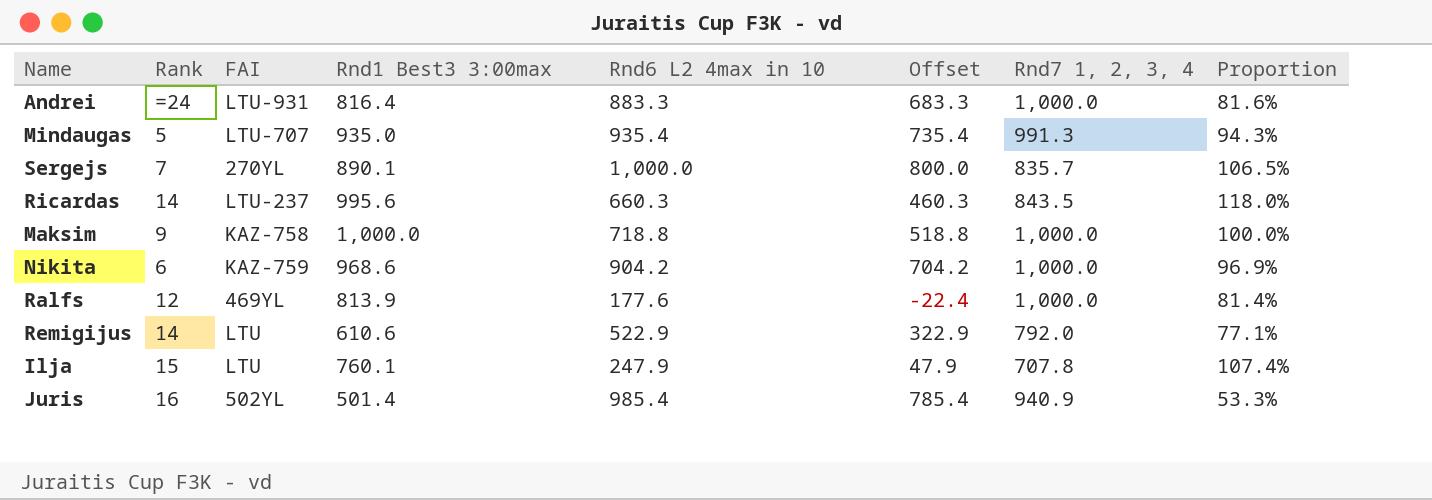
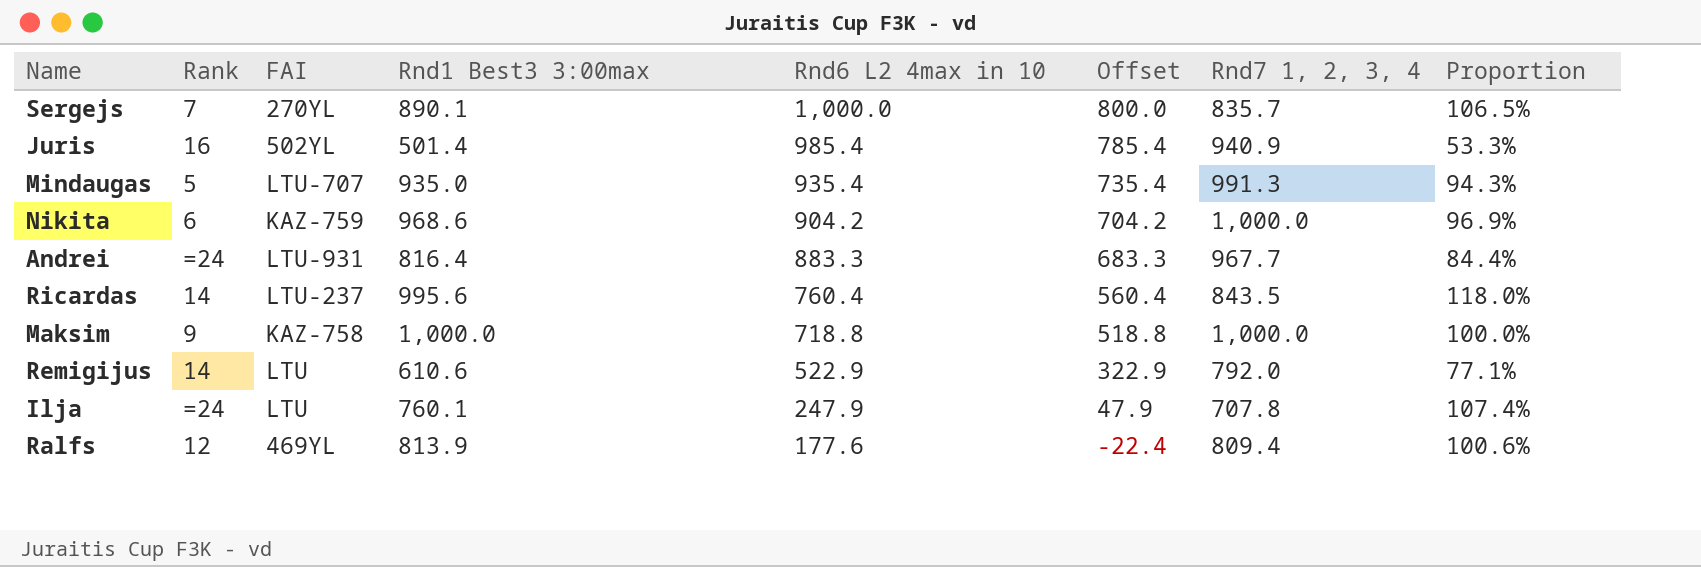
row order: none -> Rnd6 L2 4max in 10 descending
Andrei | Rnd7 1, 2, 3, 4: 1,000.0 -> 967.7
Andrei | Proportion: 81.6% -> 84.4%
Ricardas | Rnd6 L2 4max in 10: 660.3 -> 760.4
Ricardas | Offset: 460.3 -> 560.4
Ilja | Rank: 15 -> =24
Ralfs | Rnd7 1, 2, 3, 4: 1,000.0 -> 809.4
Ralfs | Proportion: 81.4% -> 100.6%

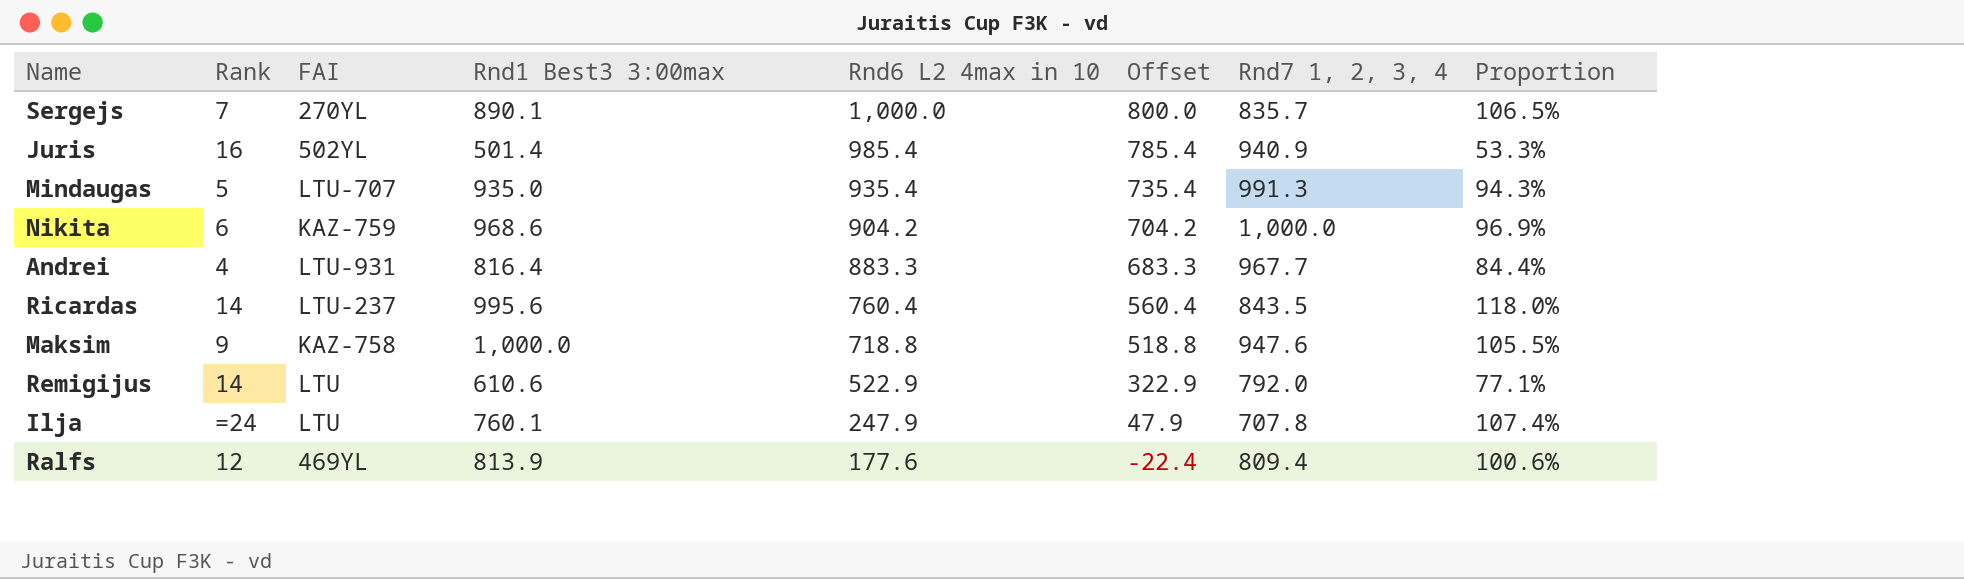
Andrei | Rank: =24 -> 4
Maksim | Rnd7 1, 2, 3, 4: 1,000.0 -> 947.6
Maksim | Proportion: 100.0% -> 105.5%

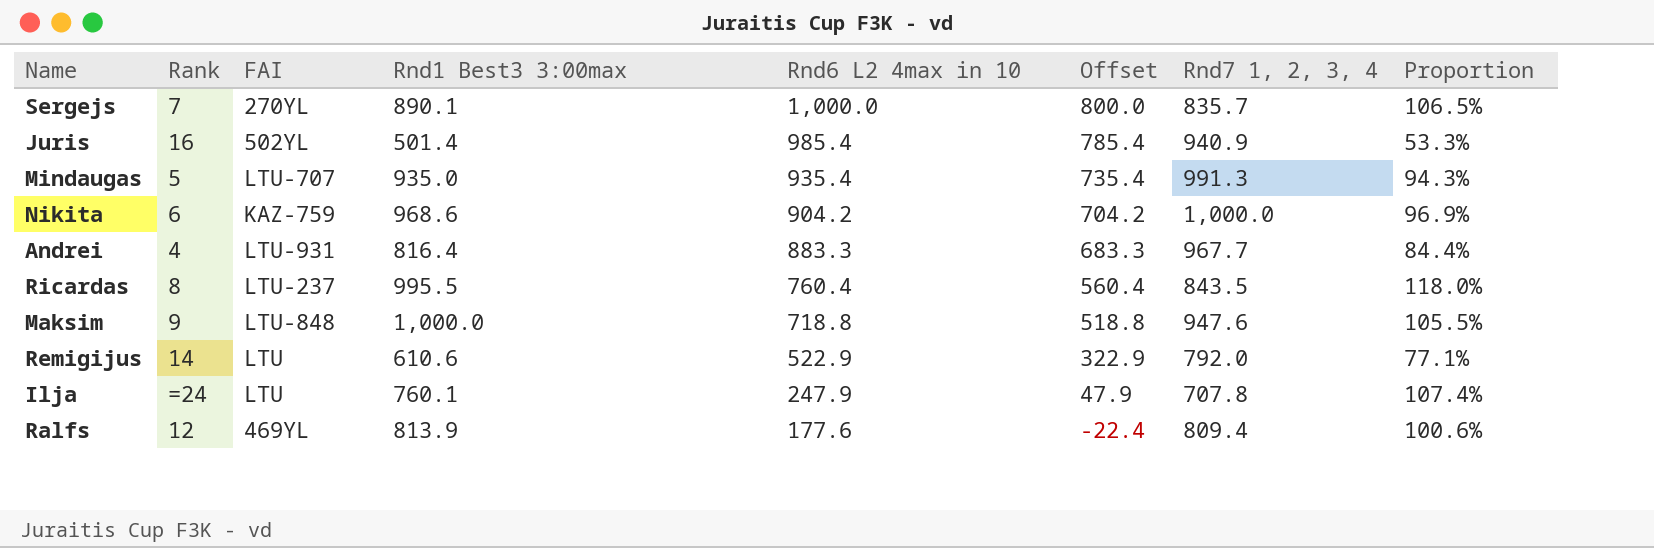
Ricardas | Rank: 14 -> 8
Ricardas | Rnd1 Best3 3:00max: 995.6 -> 995.5
Maksim | FAI: KAZ-758 -> LTU-848

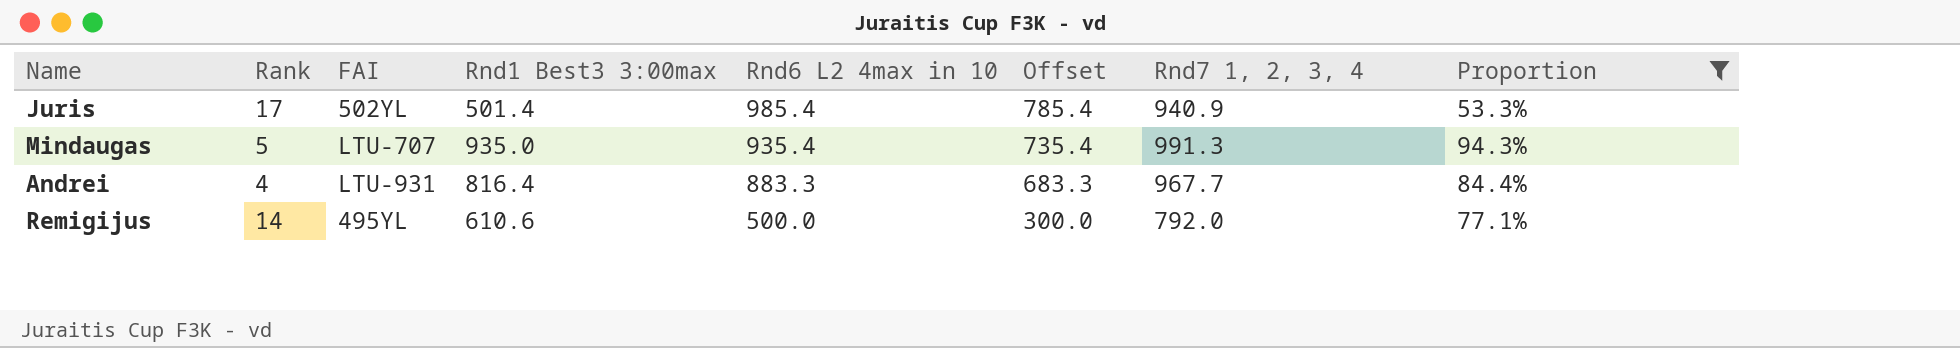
filter: none -> Proportion <= 94.3%
Juris | Rank: 16 -> 17
Remigijus | FAI: LTU -> 495YL
Remigijus | Rnd6 L2 4max in 10: 522.9 -> 500.0
Remigijus | Offset: 322.9 -> 300.0

